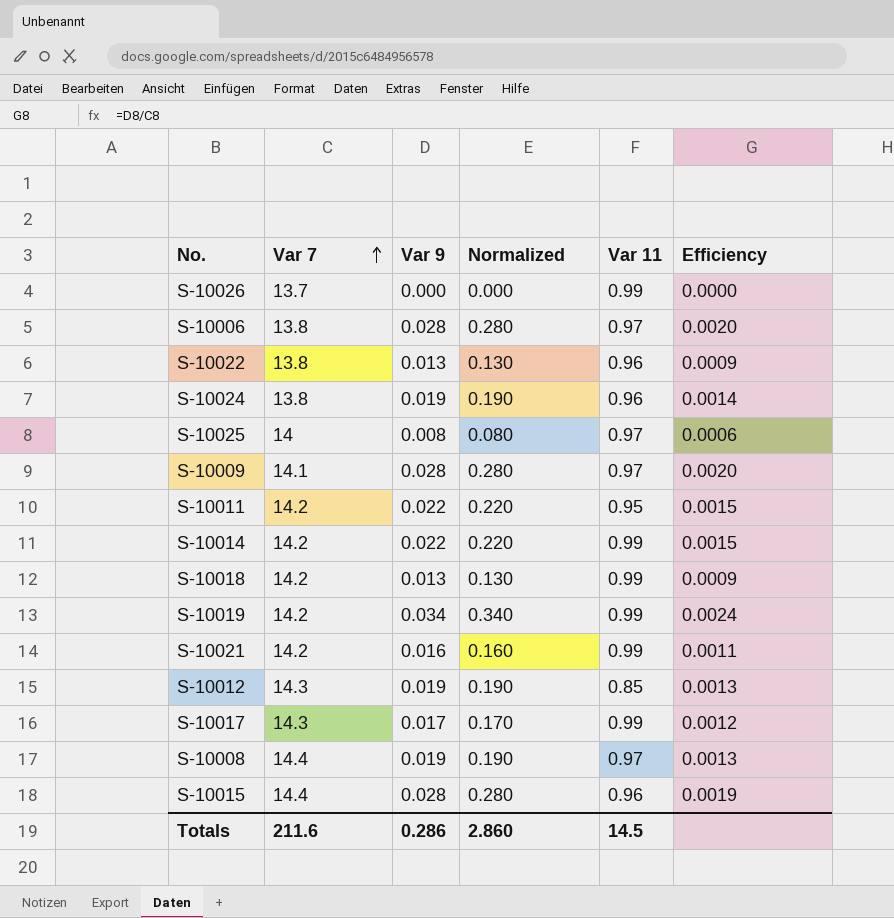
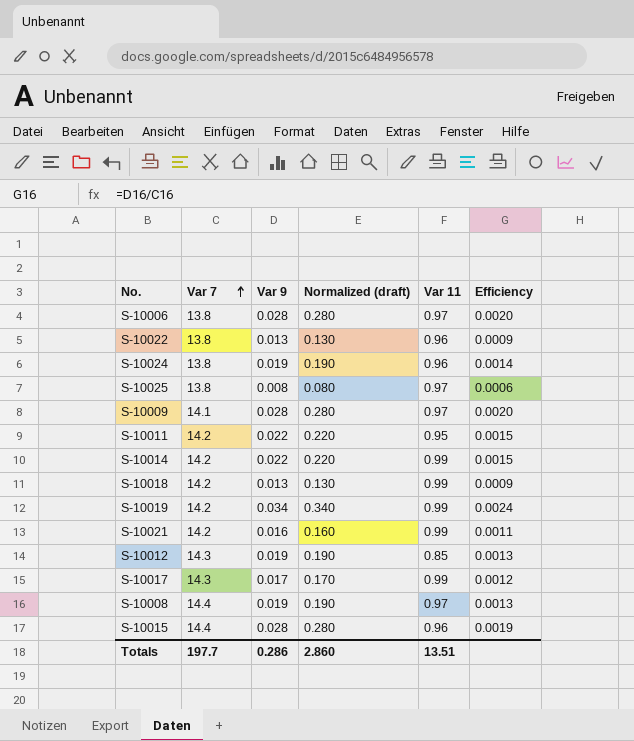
column name: Normalized -> Normalized (draft)
row S-10026: 13.7 | 0.000 | 0.000 | 0.99 | 0.0000 -> none
S-10025 | Var 7: 14 -> 13.8
Totals | Var 7: 211.6 -> 197.7
Totals | Var 11: 14.5 -> 13.51

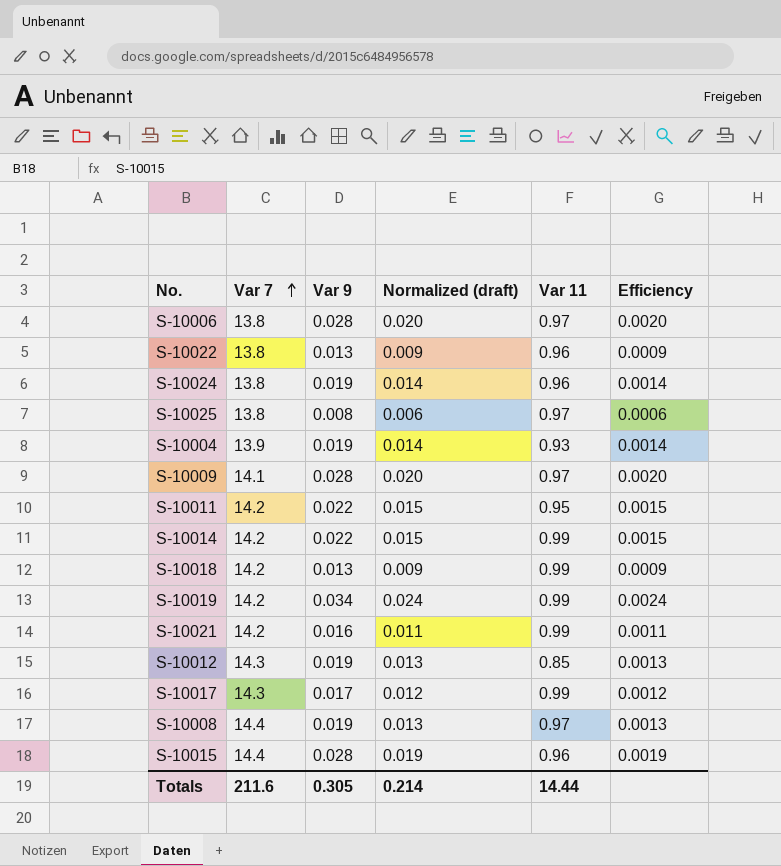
column Normalized (draft) | formula: [Var 9] * 10 -> [Efficiency] * 10
row S-10004: none -> 13.9 | 0.019 | 0.014 | 0.93 | 0.0014
Totals | Var 7: 197.7 -> 211.6
Totals | Var 9: 0.286 -> 0.305
Totals | Normalized (draft): 2.860 -> 0.214
Totals | Var 11: 13.51 -> 14.44

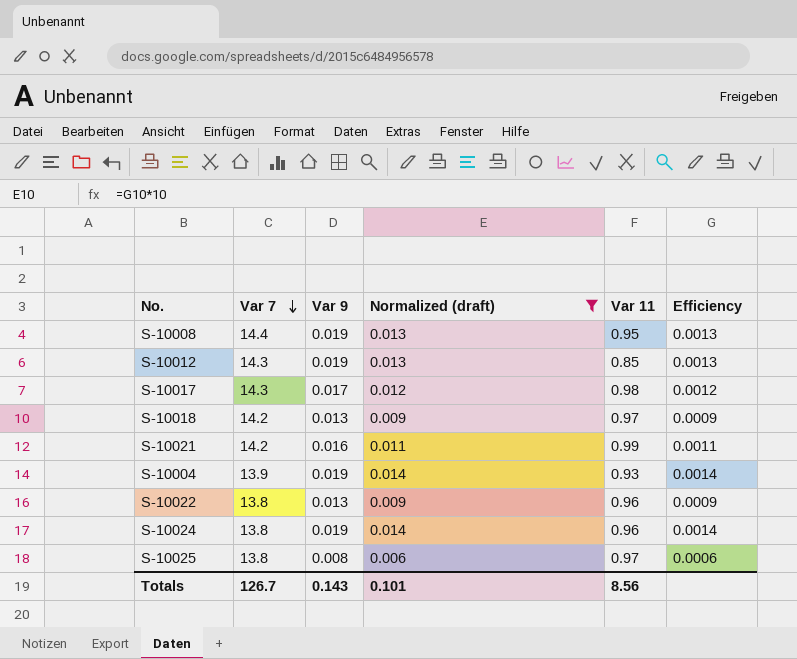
filter: none -> Normalized (draft) <= 0.014
row order: Var 7 ascending -> Var 7 descending
S-10008 | Var 11: 0.97 -> 0.95
S-10017 | Var 11: 0.99 -> 0.98
S-10018 | Var 11: 0.99 -> 0.97
Totals | Var 7: 211.6 -> 126.7
Totals | Var 9: 0.305 -> 0.143
Totals | Normalized (draft): 0.214 -> 0.101
Totals | Var 11: 14.44 -> 8.56

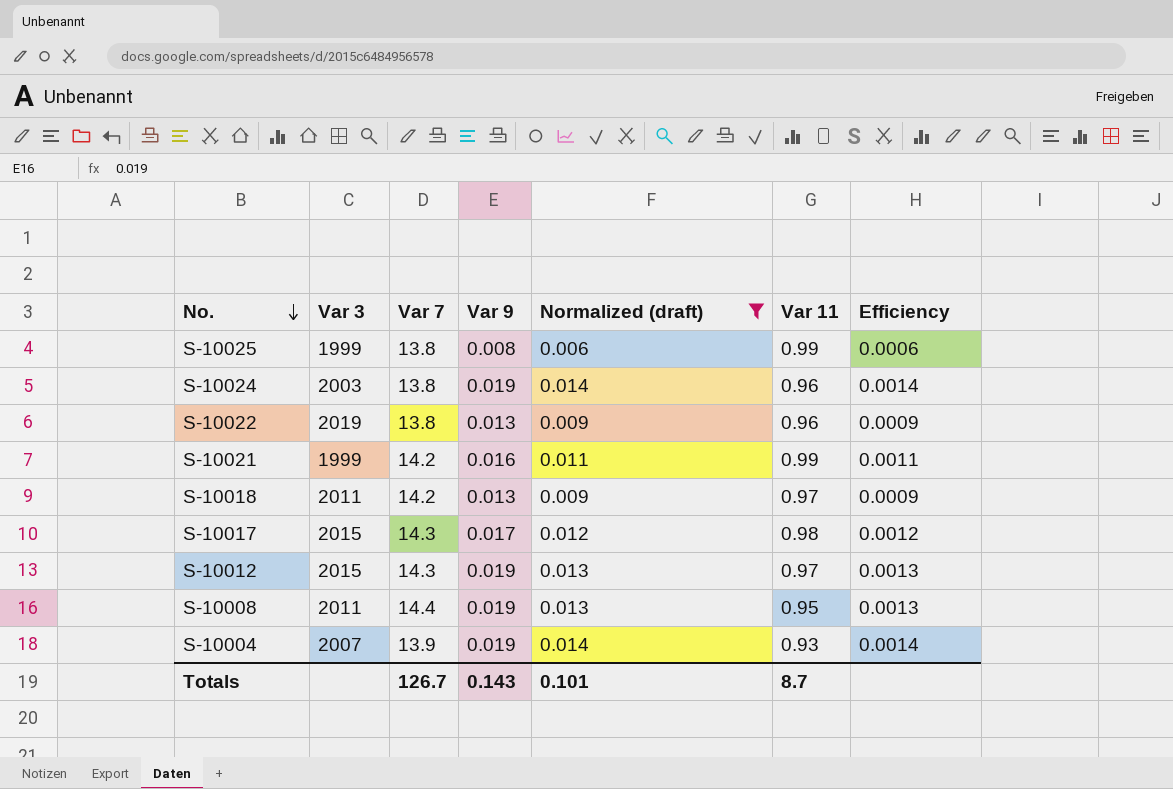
row order: Var 7 descending -> No. descending
column Var 3 | position: none -> 2
S-10025 | Var 11: 0.97 -> 0.99
S-10012 | Var 11: 0.85 -> 0.97
Totals | Var 11: 8.56 -> 8.7

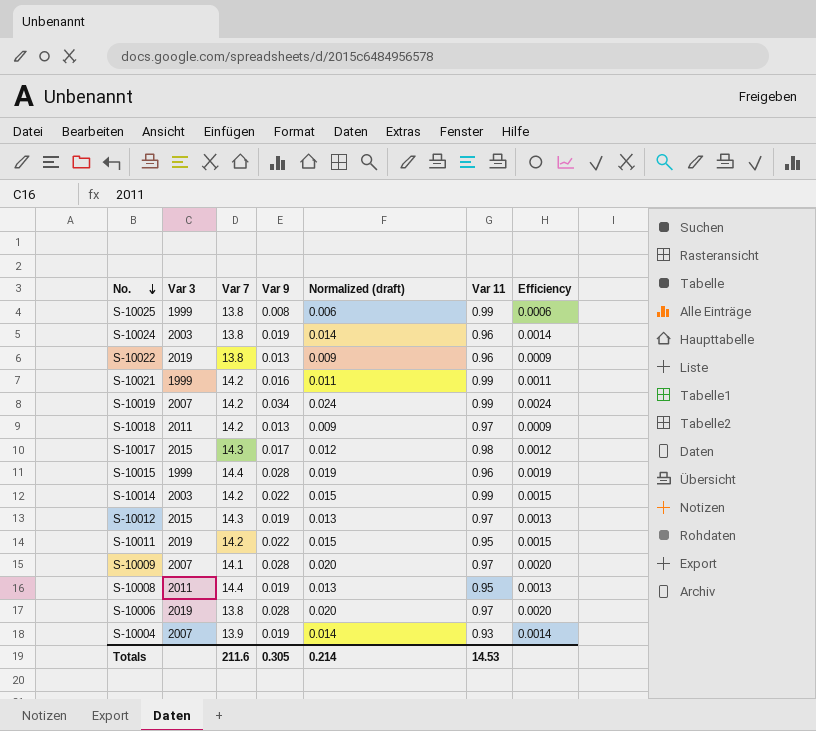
filter: Normalized (draft) <= 0.014 -> none
Totals | Var 7: 126.7 -> 211.6
Totals | Var 9: 0.143 -> 0.305
Totals | Normalized (draft): 0.101 -> 0.214
Totals | Var 11: 8.7 -> 14.53

